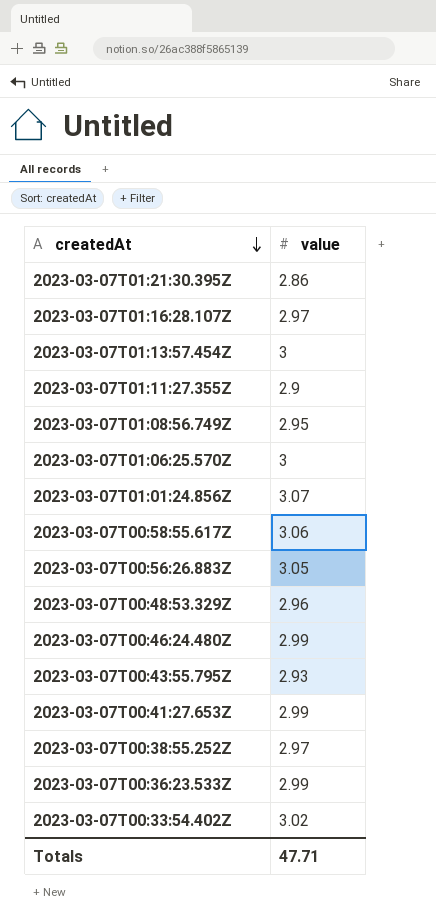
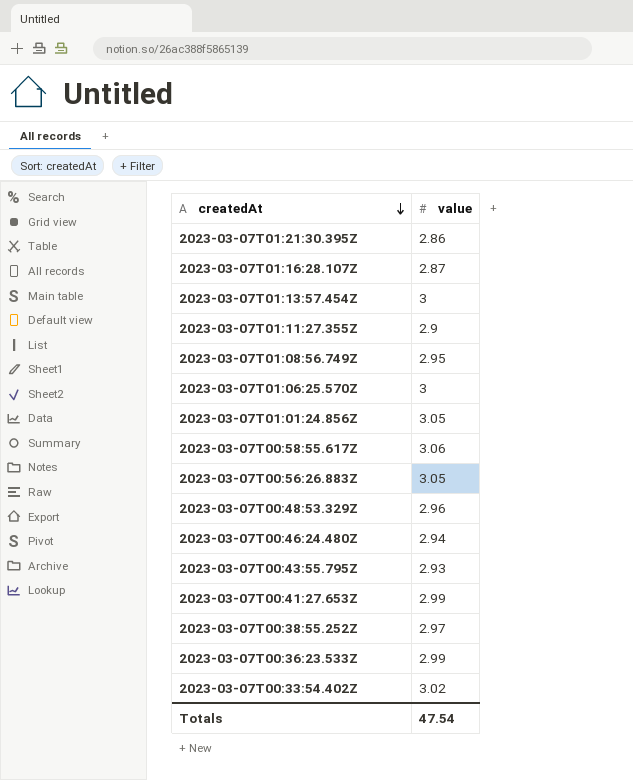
2023-03-07T01:16:28.107Z | value: 2.97 -> 2.87
2023-03-07T01:01:24.856Z | value: 3.07 -> 3.05
2023-03-07T00:46:24.480Z | value: 2.99 -> 2.94
Totals | value: 47.71 -> 47.54

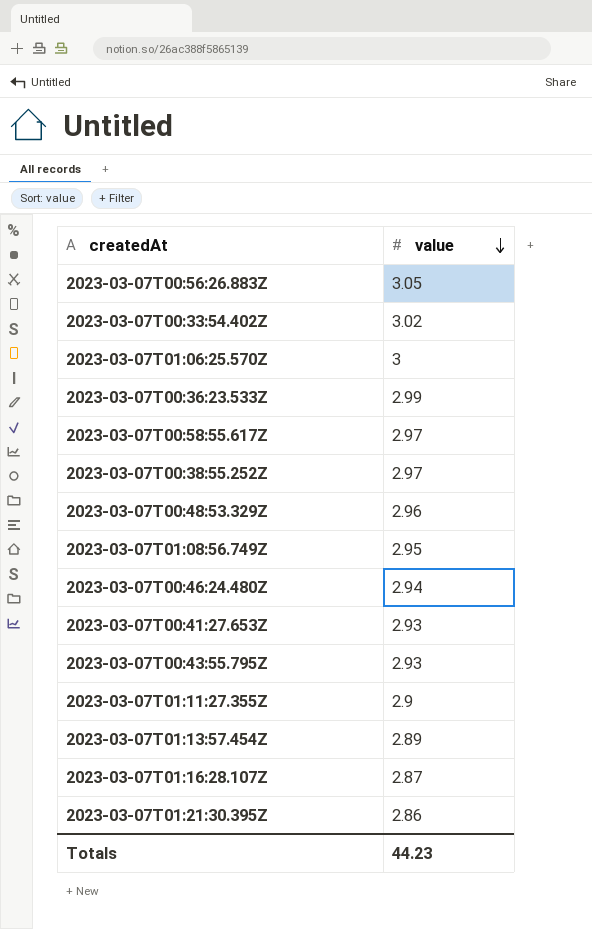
row order: createdAt descending -> value descending
row 2023-03-07T01:01:24.856Z: 3.05 -> none
2023-03-07T00:58:55.617Z | value: 3.06 -> 2.97
2023-03-07T00:41:27.653Z | value: 2.99 -> 2.93
2023-03-07T01:13:57.454Z | value: 3 -> 2.89
Totals | value: 47.54 -> 44.23

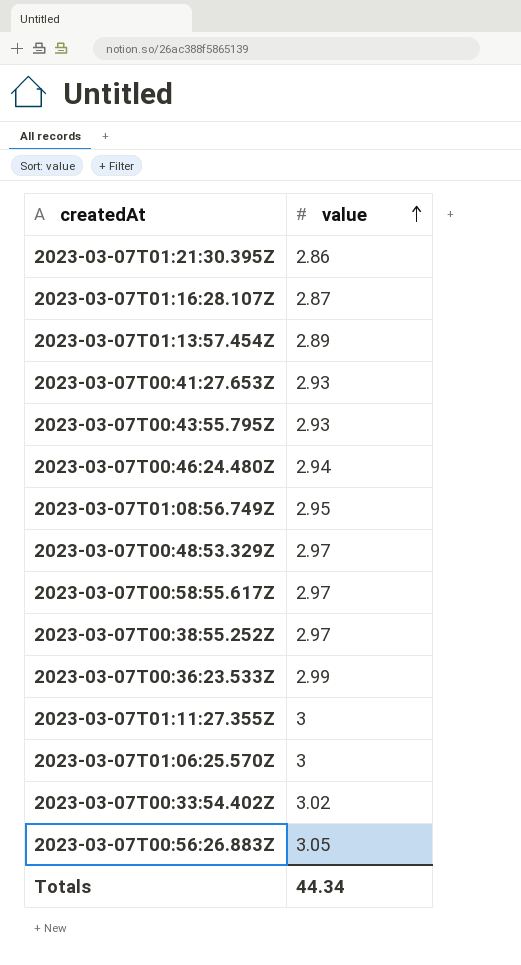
row order: value descending -> value ascending
2023-03-07T00:48:53.329Z | value: 2.96 -> 2.97
2023-03-07T01:11:27.355Z | value: 2.9 -> 3
Totals | value: 44.23 -> 44.34

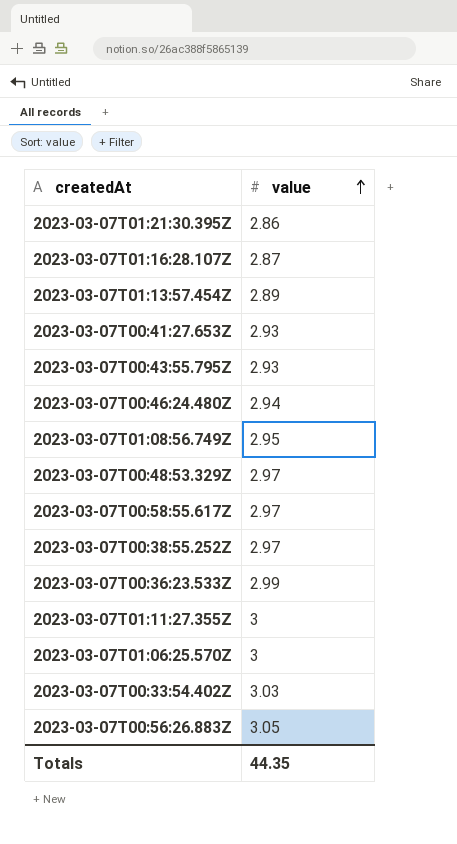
2023-03-07T00:33:54.402Z | value: 3.02 -> 3.03
Totals | value: 44.34 -> 44.35

